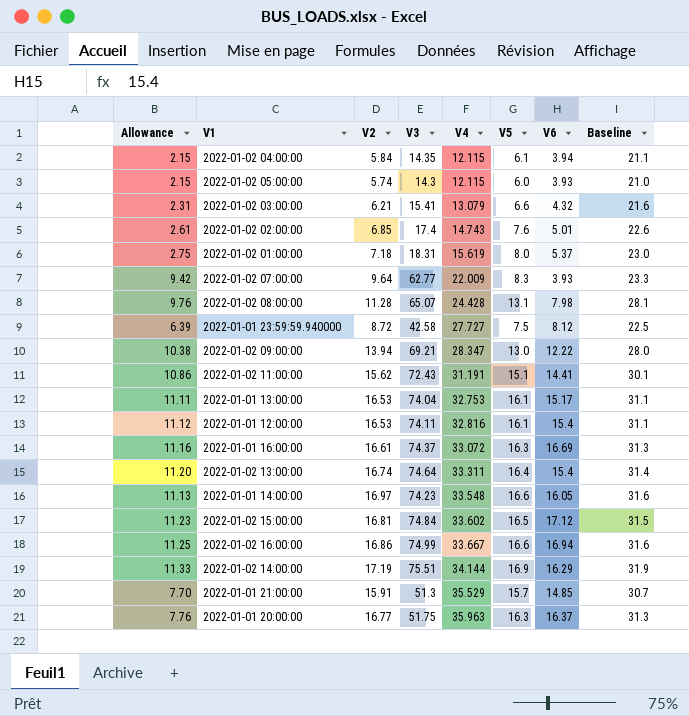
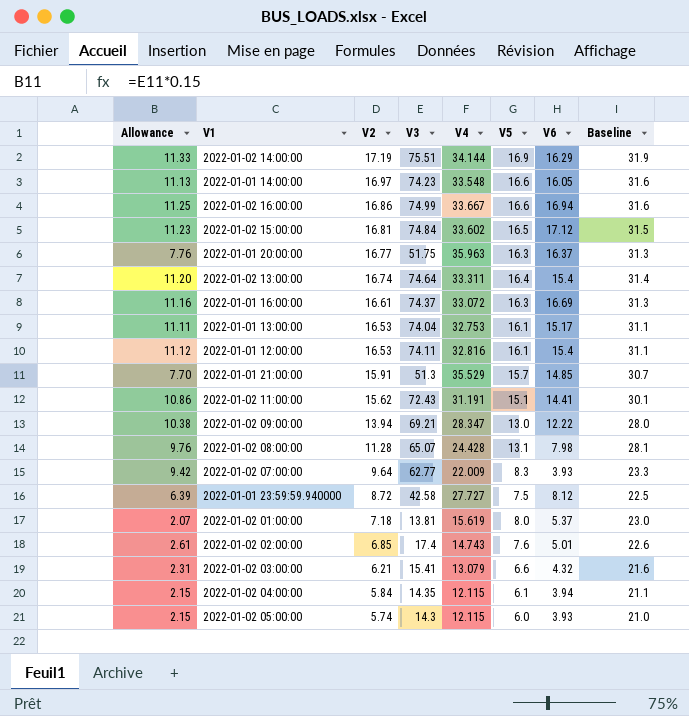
row order: V4 ascending -> V2 descending
2022-01-02 01:00:00 | Allowance: 2.75 -> 2.07
2022-01-02 01:00:00 | V3: 18.31 -> 13.81

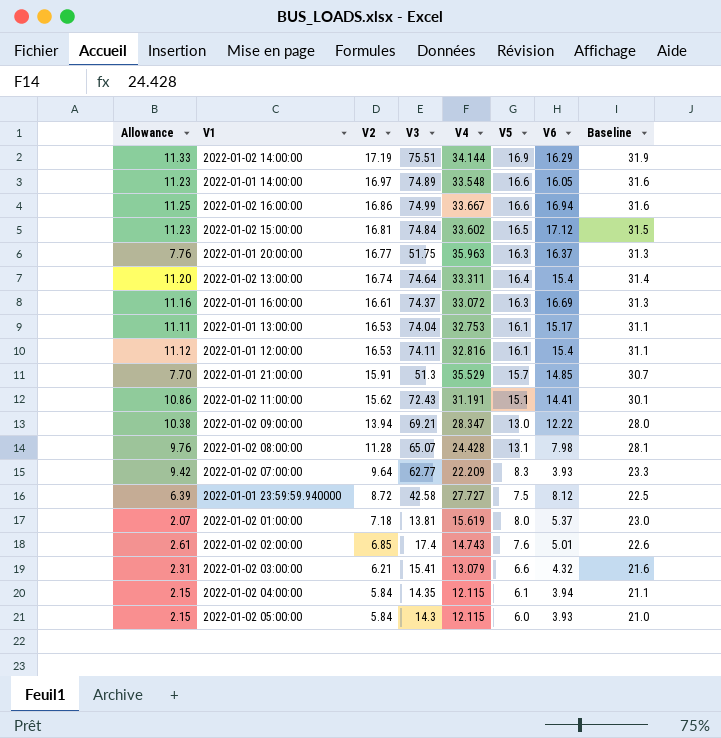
2022-01-01 14:00:00 | Allowance: 11.13 -> 11.23
2022-01-01 14:00:00 | V3: 74.23 -> 74.89
2022-01-02 07:00:00 | V4: 22.009 -> 22.209
2022-01-02 05:00:00 | V2: 5.74 -> 5.84

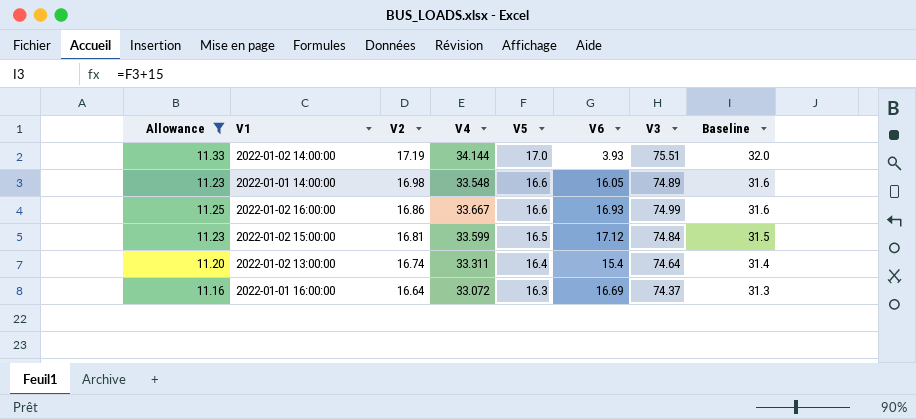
filter: none -> Allowance >= 11.16
column V3 | position: 4 -> 7
2022-01-02 14:00:00 | V5: 16.9 -> 17.0
2022-01-02 14:00:00 | V6: 16.29 -> 3.93
2022-01-02 14:00:00 | Baseline: 31.9 -> 32.0
2022-01-01 14:00:00 | V2: 16.97 -> 16.98
2022-01-02 16:00:00 | V6: 16.94 -> 16.93
2022-01-02 15:00:00 | V4: 33.602 -> 33.599
2022-01-01 16:00:00 | V2: 16.61 -> 16.64

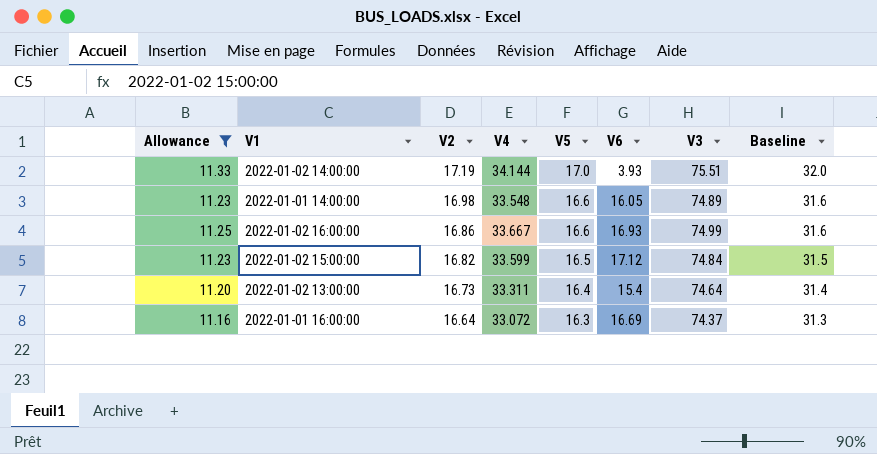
2022-01-02 15:00:00 | V2: 16.81 -> 16.82
2022-01-02 13:00:00 | V2: 16.74 -> 16.73

